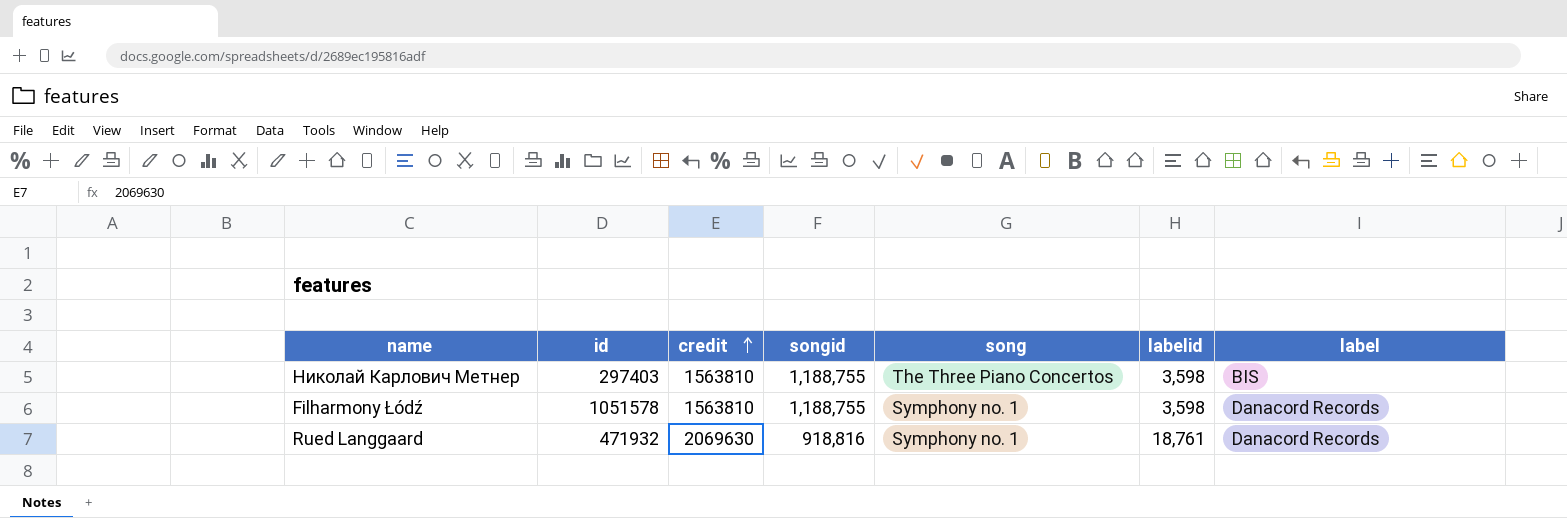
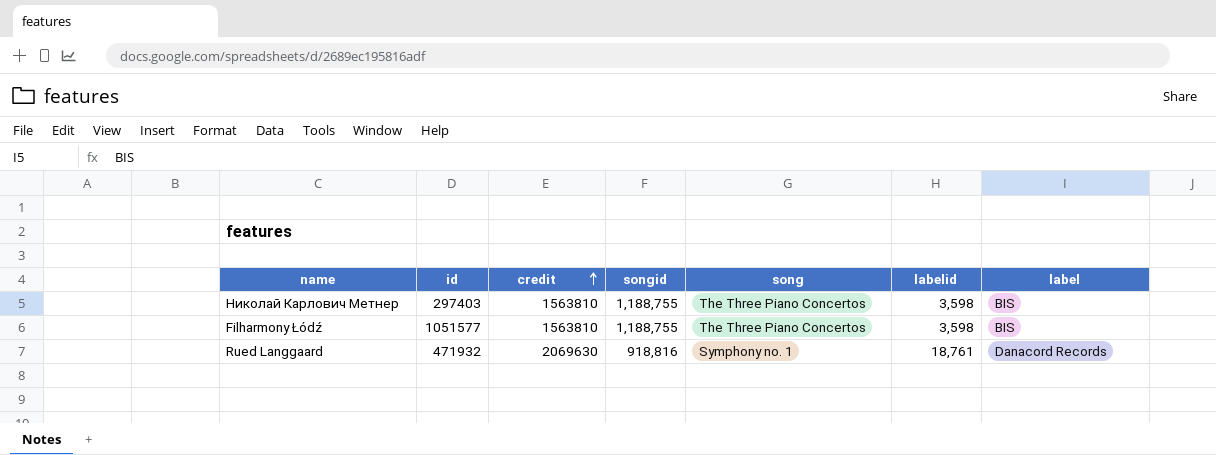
Filharmony Łódź | id: 1051578 -> 1051577
Filharmony Łódź | song: Symphony no. 1 -> The Three Piano Concertos
Filharmony Łódź | label: Danacord Records -> BIS

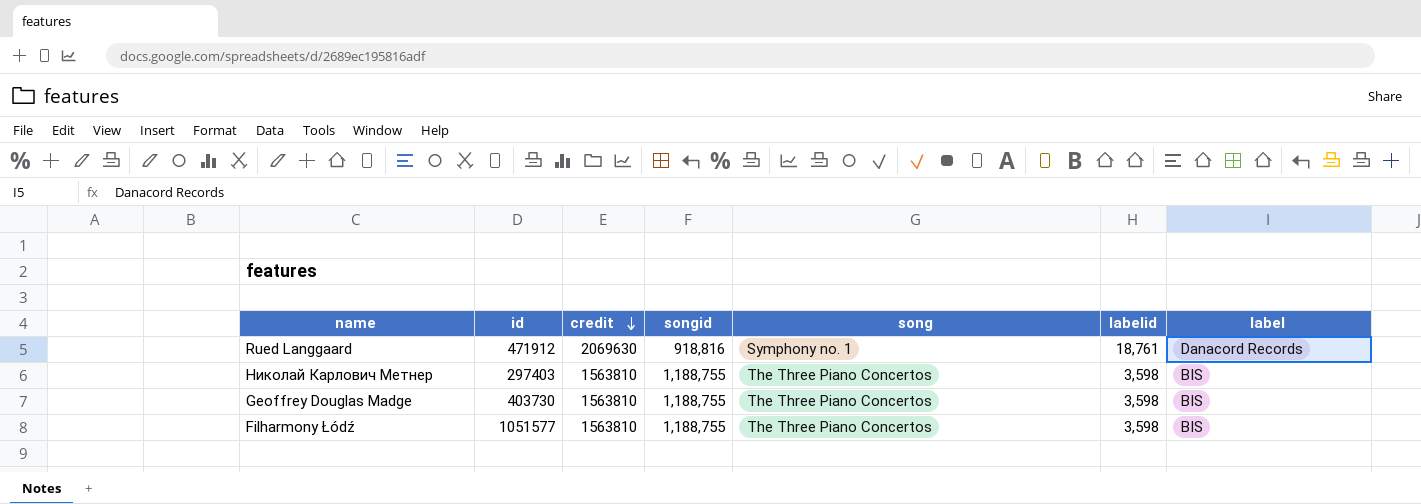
row order: credit ascending -> credit descending
Rued Langgaard | id: 471932 -> 471912
row Geoffrey Douglas Madge: none -> 403730 | 1563810 | 1,188,755 | The Three Piano Concertos | 3,598 | BIS

